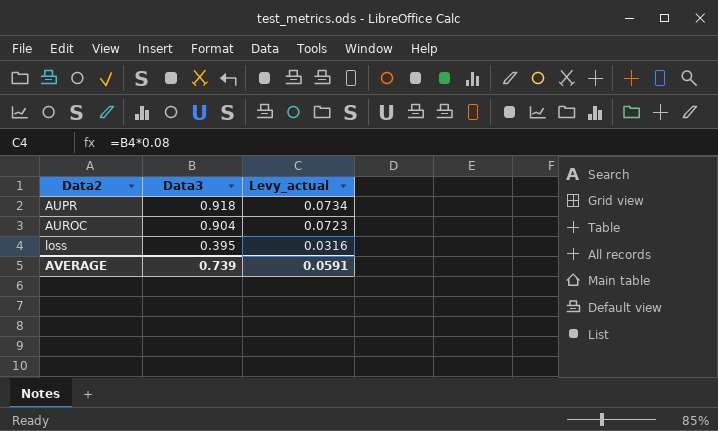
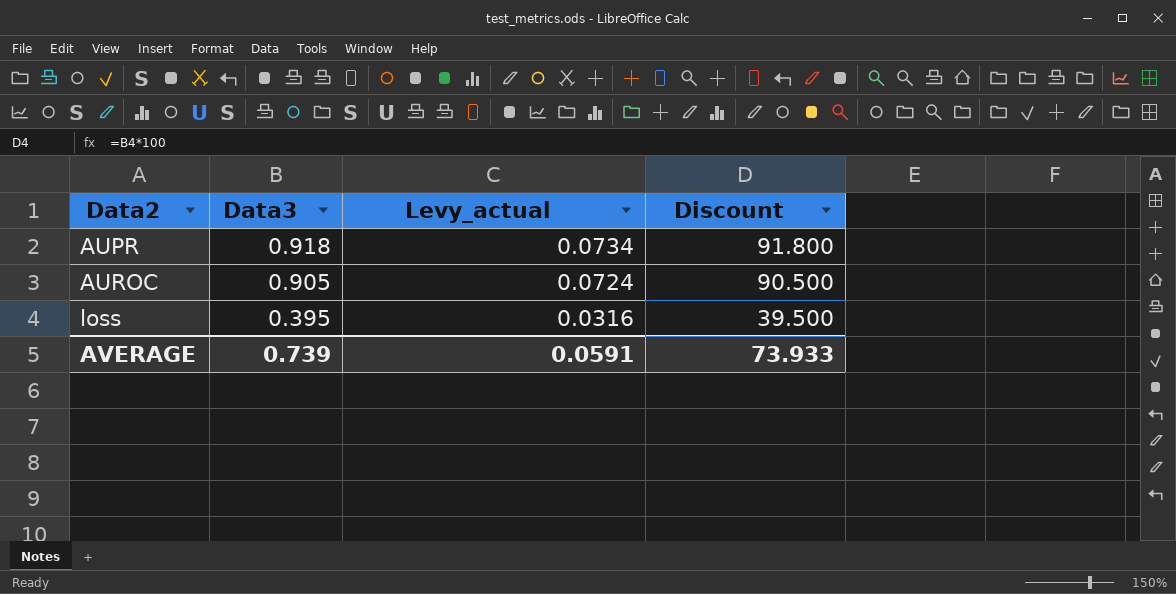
column Discount | formula: none -> [Data3] * 100
AUROC | Data3: 0.904 -> 0.905
AUROC | Levy_actual: 0.0723 -> 0.0724

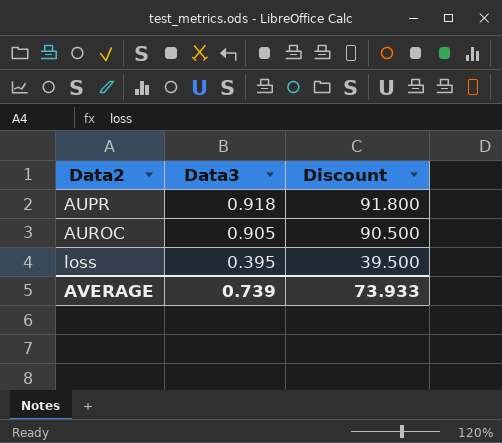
column Levy_actual | formula: [Data3] * 0.08 -> none

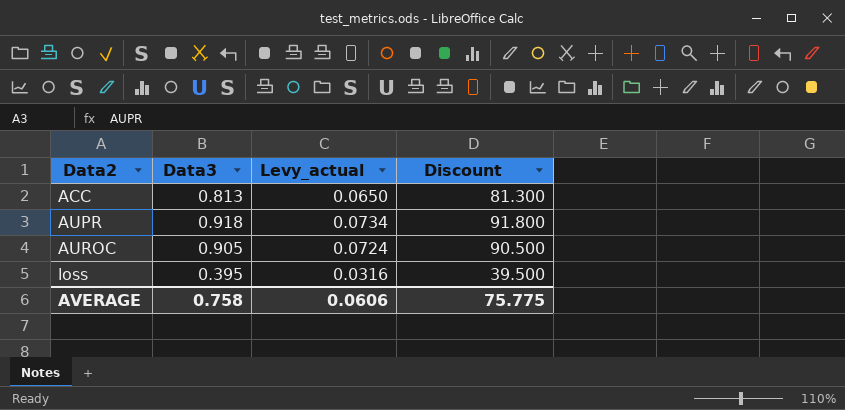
column Levy_actual | formula: none -> [Data3] * 0.08
row ACC: none -> 0.813 | 0.0650 | 81.300
AVERAGE | Data3: 0.739 -> 0.758
AVERAGE | Discount: 73.933 -> 75.775

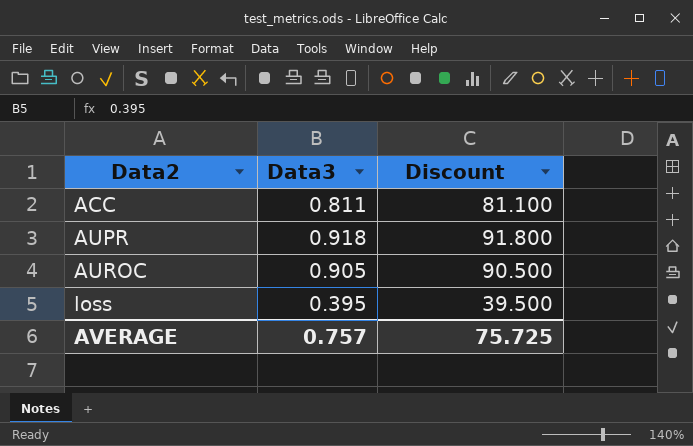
column Levy_actual | formula: [Data3] * 0.08 -> none
ACC | Data3: 0.813 -> 0.811
ACC | Discount: 81.300 -> 81.100
AVERAGE | Data3: 0.758 -> 0.757
AVERAGE | Discount: 75.775 -> 75.725

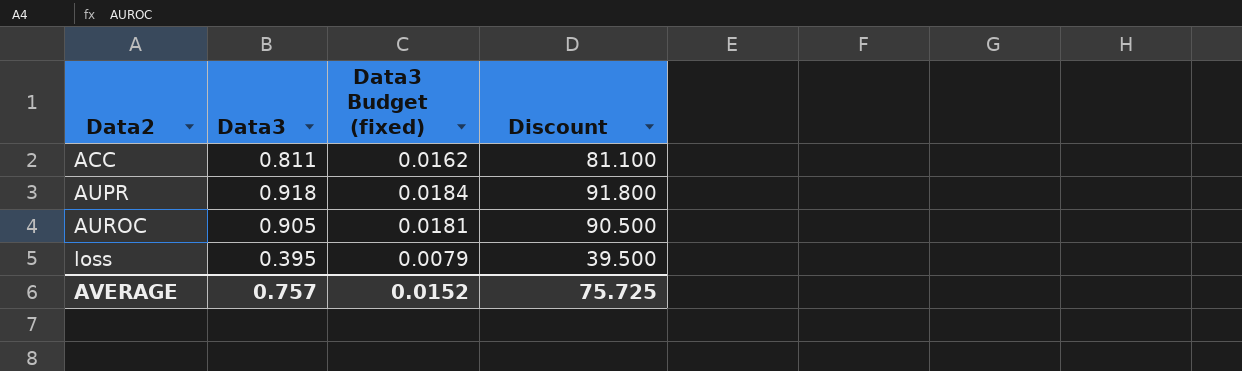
column Data3 Budget (fixed) | formula: none -> [Data3] * 0.02

